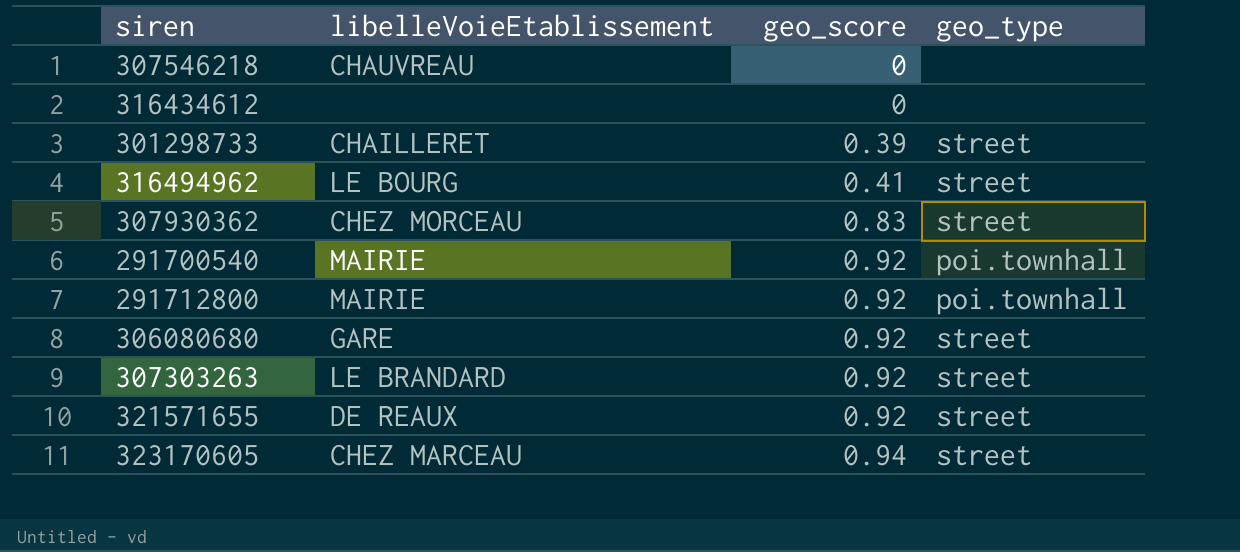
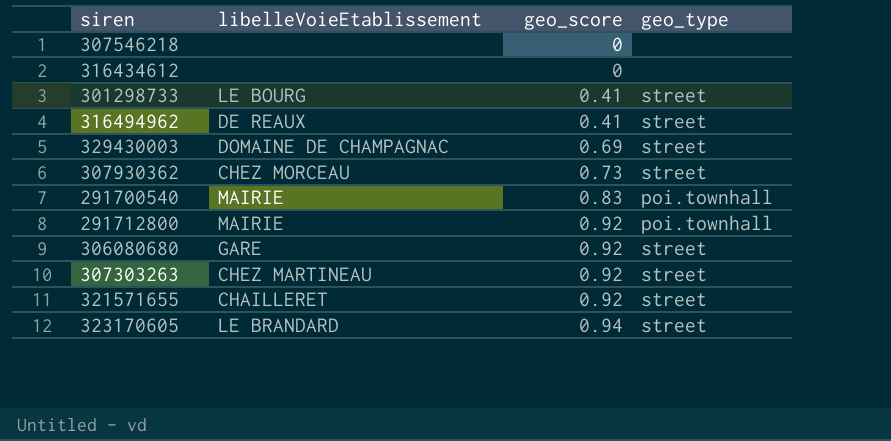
307546218 | libelleVoieEtablissement: CHAUVREAU -> none
301298733 | libelleVoieEtablissement: CHAILLERET -> LE BOURG
301298733 | geo_score: 0.39 -> 0.41
316494962 | libelleVoieEtablissement: LE BOURG -> DE REAUX
row 329430003: none -> DOMAINE DE CHAMPAGNAC | 0.69 | street
307930362 | geo_score: 0.83 -> 0.73
291700540 | geo_score: 0.92 -> 0.83
307303263 | libelleVoieEtablissement: LE BRANDARD -> CHEZ MARTINEAU
321571655 | libelleVoieEtablissement: DE REAUX -> CHAILLERET
323170605 | libelleVoieEtablissement: CHEZ MARCEAU -> LE BRANDARD

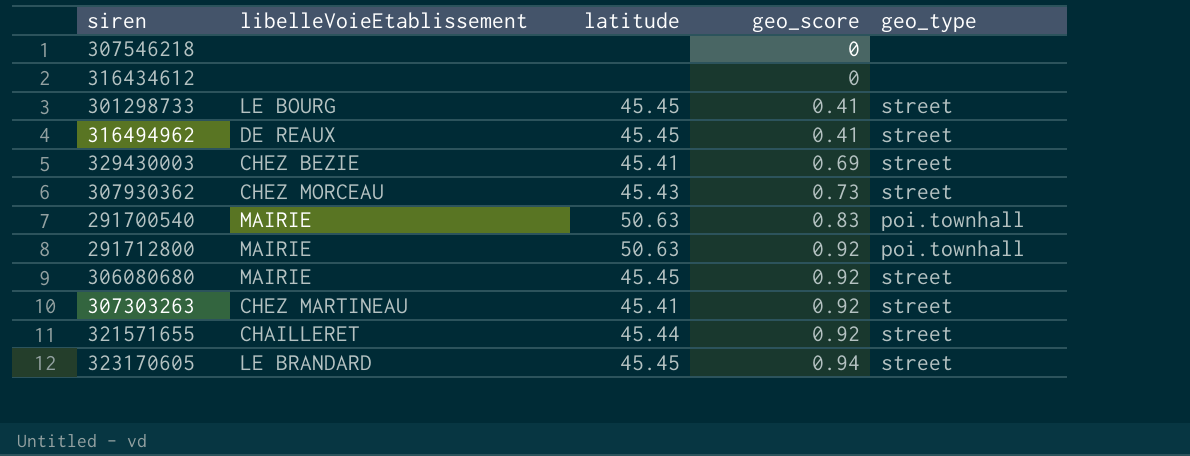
column latitude | position: none -> 3
329430003 | libelleVoieEtablissement: DOMAINE DE CHAMPAGNAC -> CHEZ BEZIE
306080680 | libelleVoieEtablissement: GARE -> MAIRIE

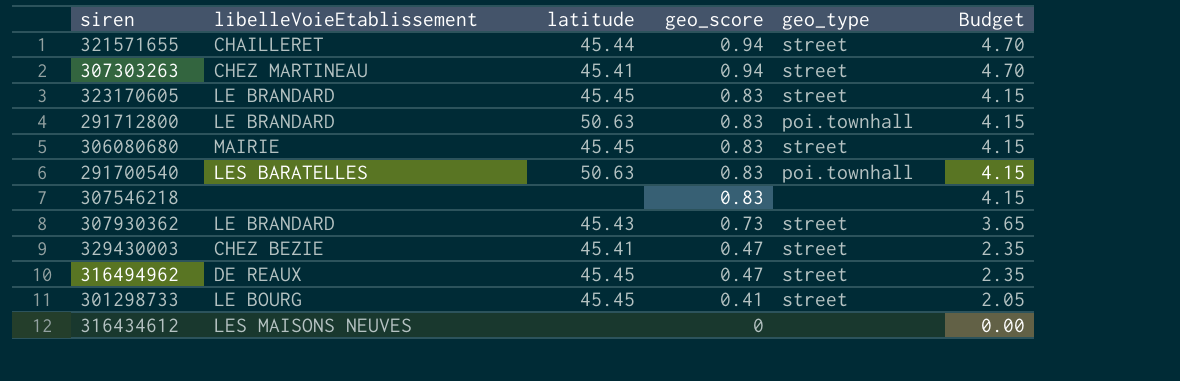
row order: geo_score ascending -> geo_score descending
column Budget | formula: none -> [geo_score] * 5
321571655 | geo_score: 0.92 -> 0.94
307303263 | geo_score: 0.92 -> 0.94
323170605 | geo_score: 0.94 -> 0.83
291712800 | libelleVoieEtablissement: MAIRIE -> LE BRANDARD
291712800 | geo_score: 0.92 -> 0.83
306080680 | geo_score: 0.92 -> 0.83
291700540 | libelleVoieEtablissement: MAIRIE -> LES BARATELLES
307546218 | geo_score: 0 -> 0.83
307930362 | libelleVoieEtablissement: CHEZ MORCEAU -> LE BRANDARD
329430003 | geo_score: 0.69 -> 0.47
316494962 | geo_score: 0.41 -> 0.47
316434612 | libelleVoieEtablissement: none -> LES MAISONS NEUVES

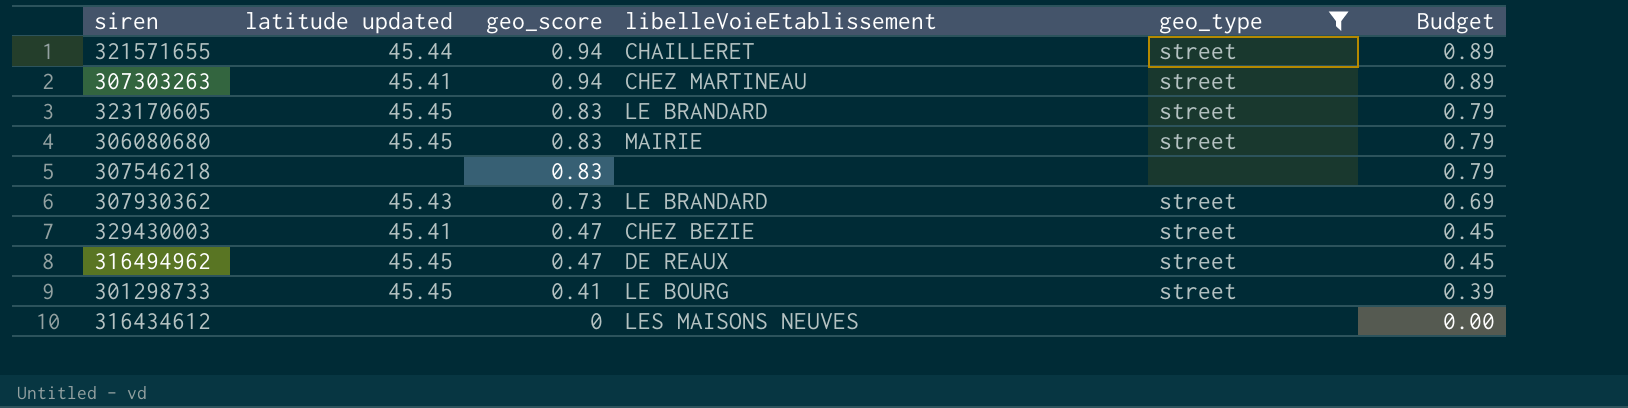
filter: none -> geo_type != poi.townhall
column name: latitude -> latitude updated
column libelleVoieEtablissement | position: 2 -> 4
column Budget | formula: [geo_score] * 5 -> [geo_score] * 0.95

